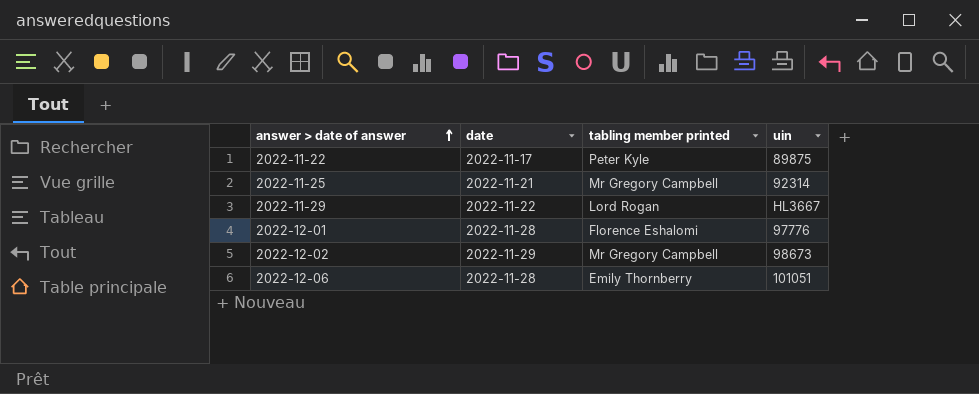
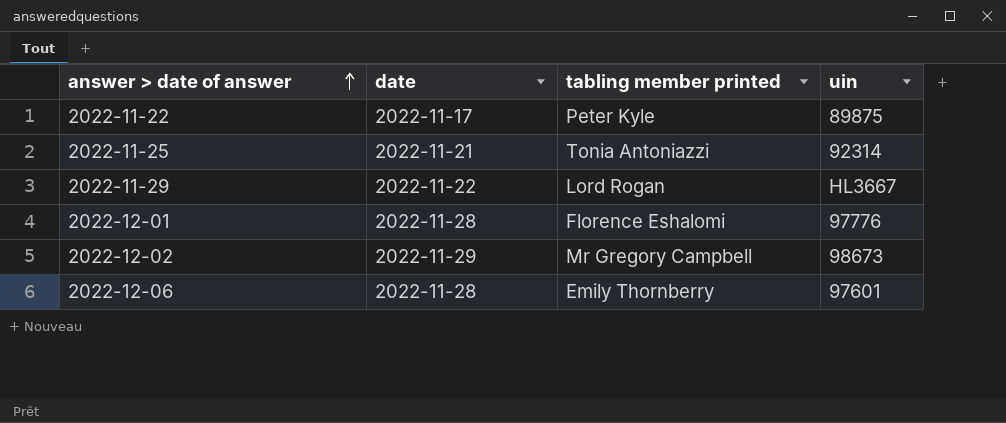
2022-11-25 | tabling member printed: Mr Gregory Campbell -> Tonia Antoniazzi
2022-12-06 | uin: 101051 -> 97601

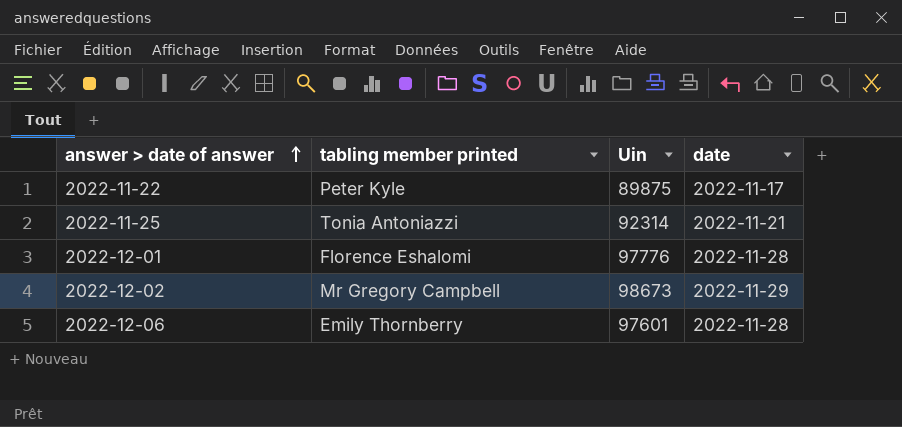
column name: uin -> Uin
column date | position: 2 -> 4
row 2022-11-29: 2022-11-22 | Lord Rogan | HL3667 -> none

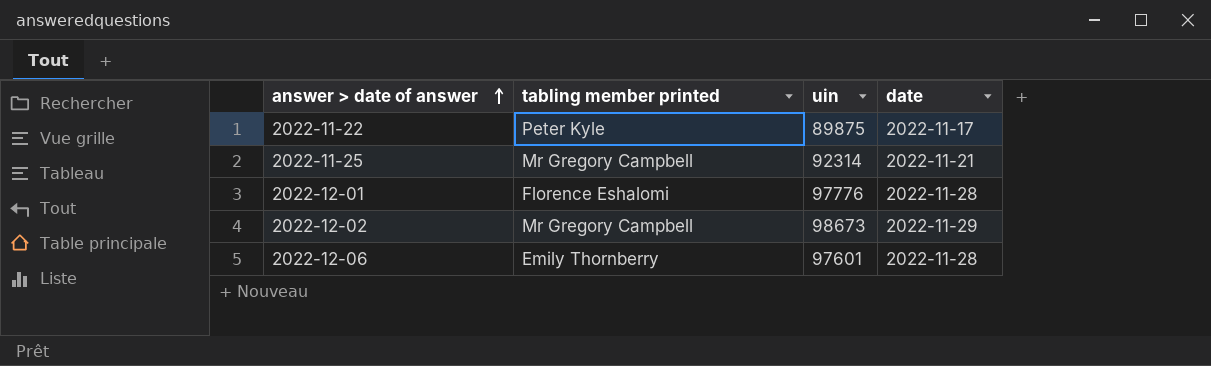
column name: Uin -> uin
2022-11-25 | tabling member printed: Tonia Antoniazzi -> Mr Gregory Campbell

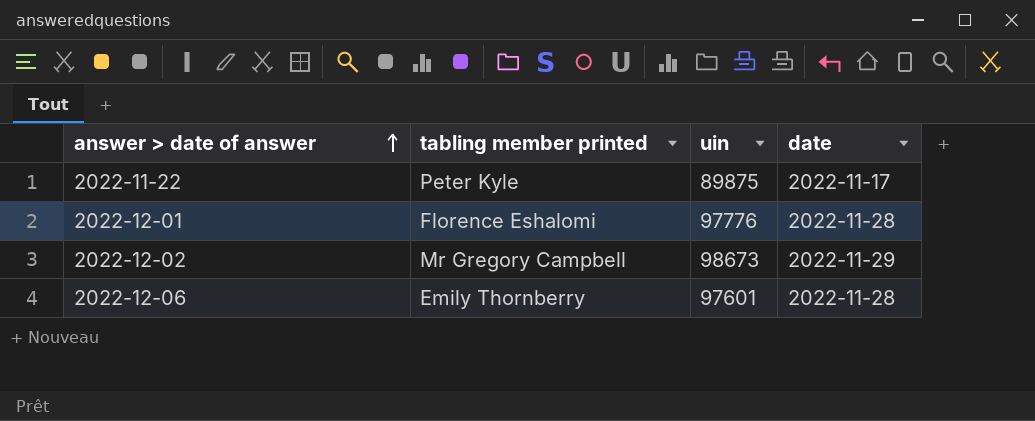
row 2022-11-25: Mr Gregory Campbell | 92314 | 2022-11-21 -> none

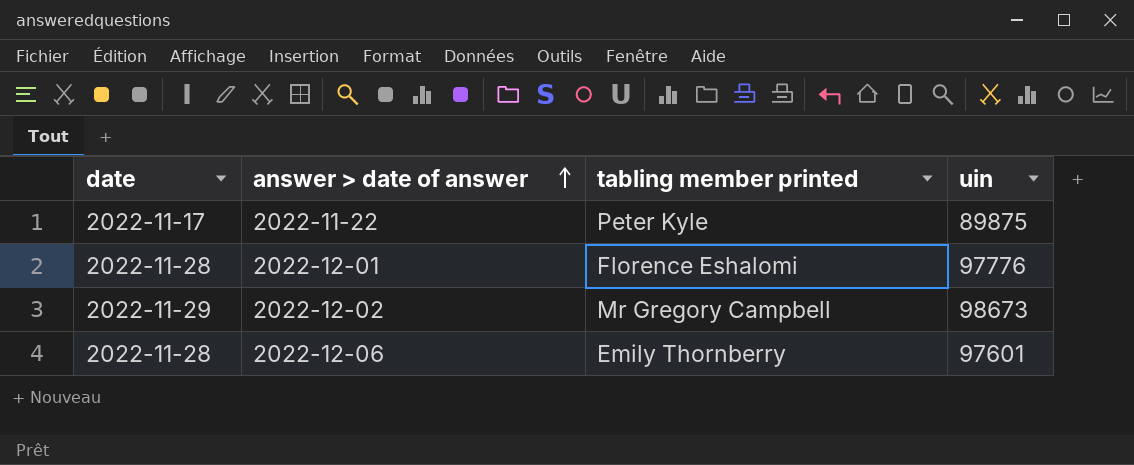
column date | position: 4 -> 1

